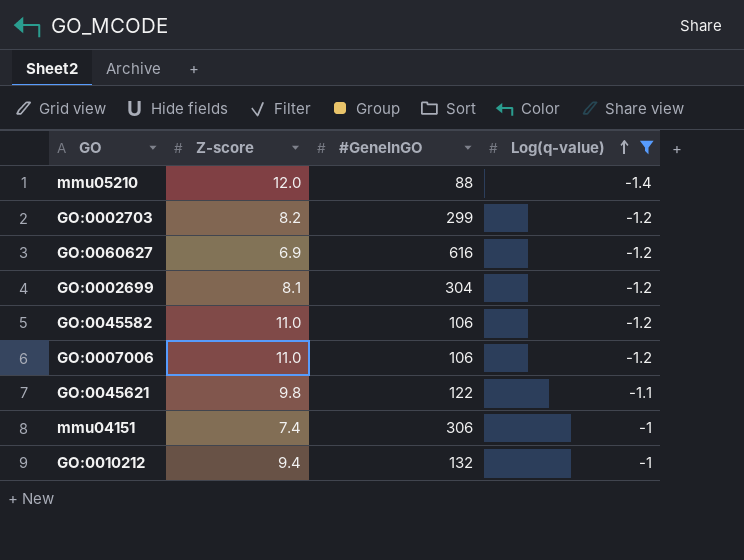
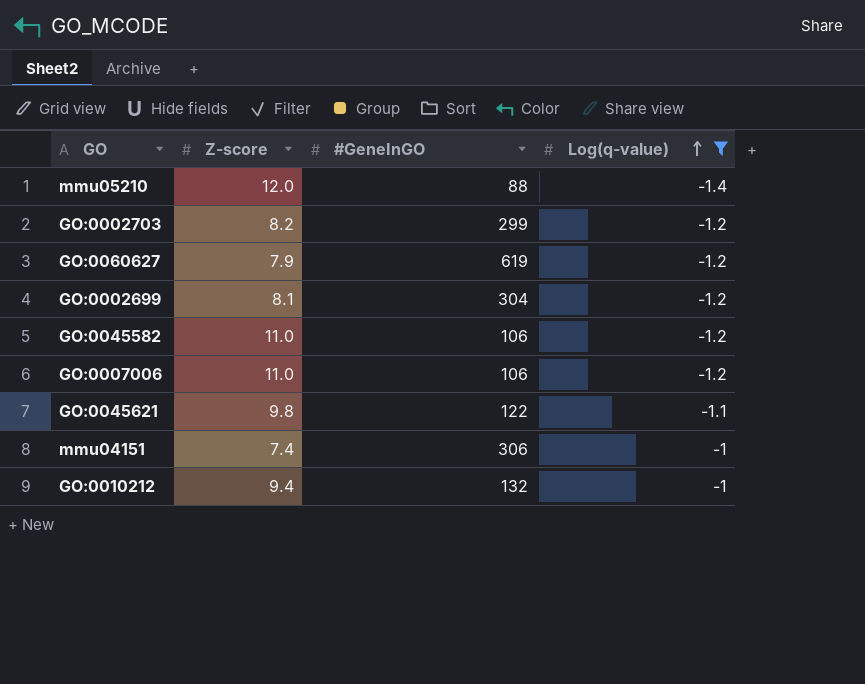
GO:0060627 | Z-score: 6.9 -> 7.9
GO:0060627 | #GeneInGO: 616 -> 619

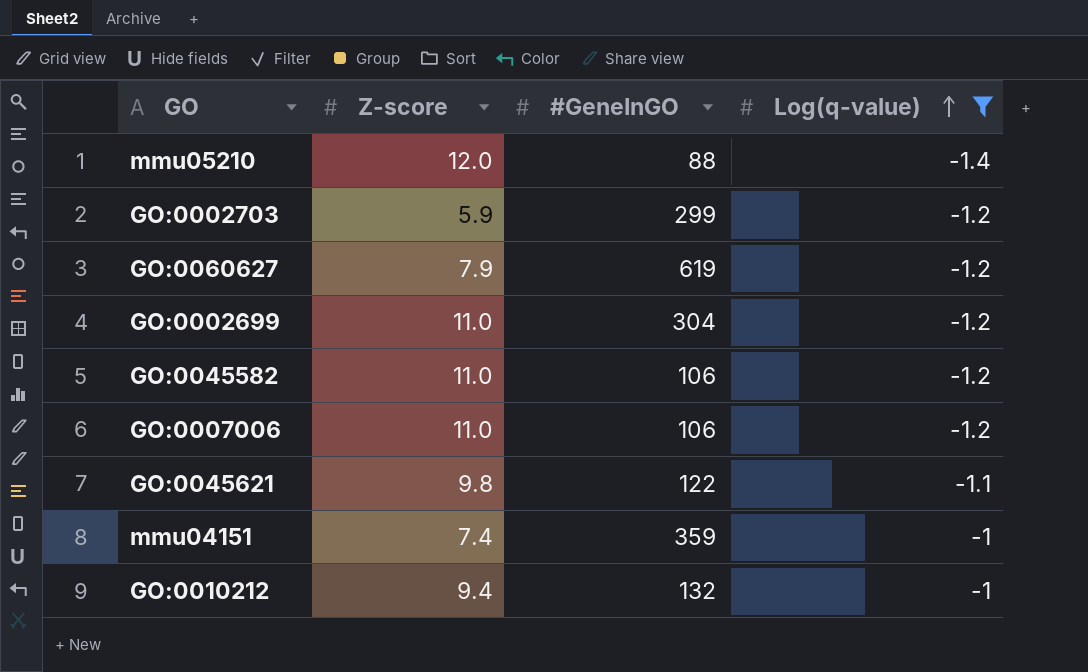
GO:0002703 | Z-score: 8.2 -> 5.9
GO:0002699 | Z-score: 8.1 -> 11.0
mmu04151 | #GeneInGO: 306 -> 359

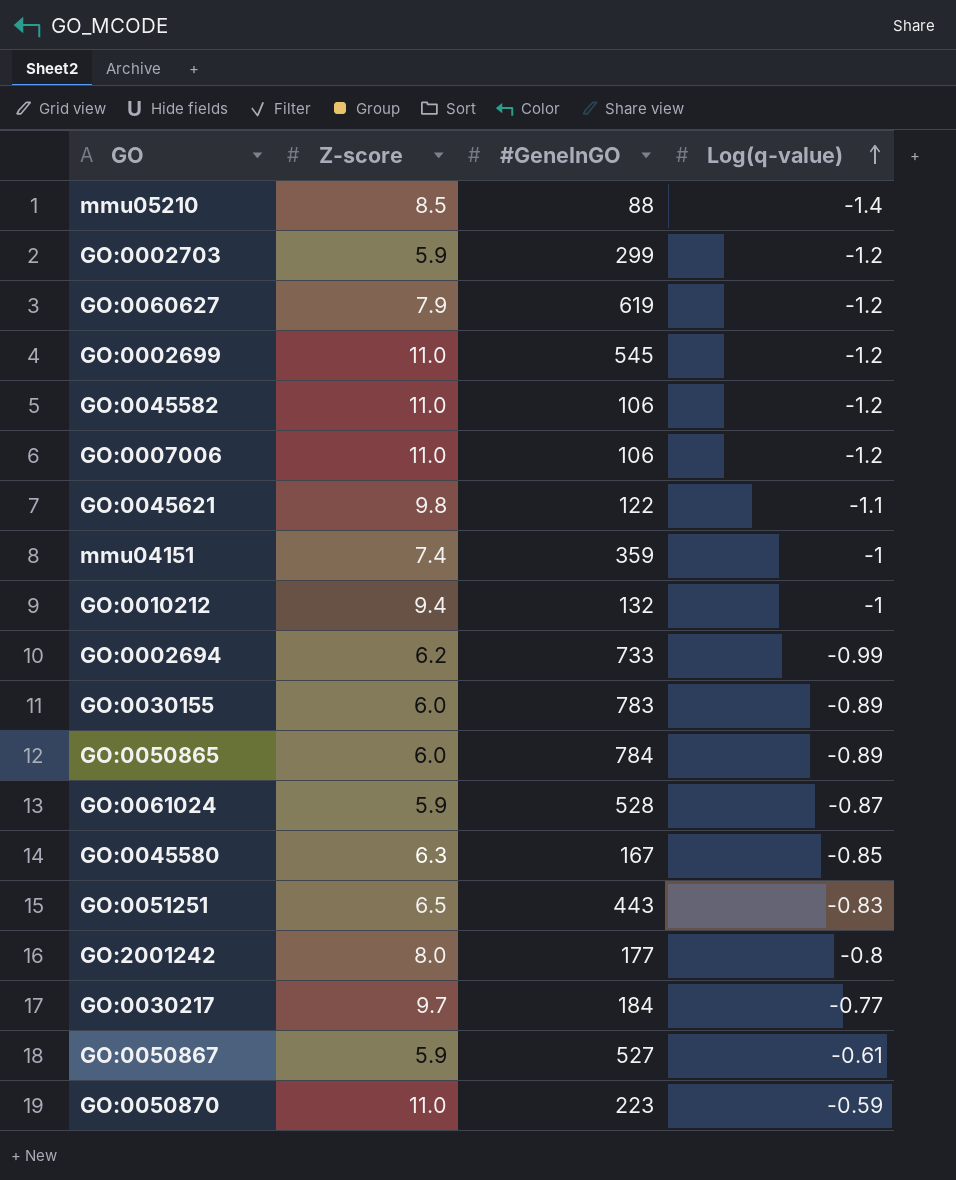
filter: Log(q-value) <= -1 -> none
mmu05210 | Z-score: 12.0 -> 8.5
GO:0002699 | #GeneInGO: 304 -> 545

